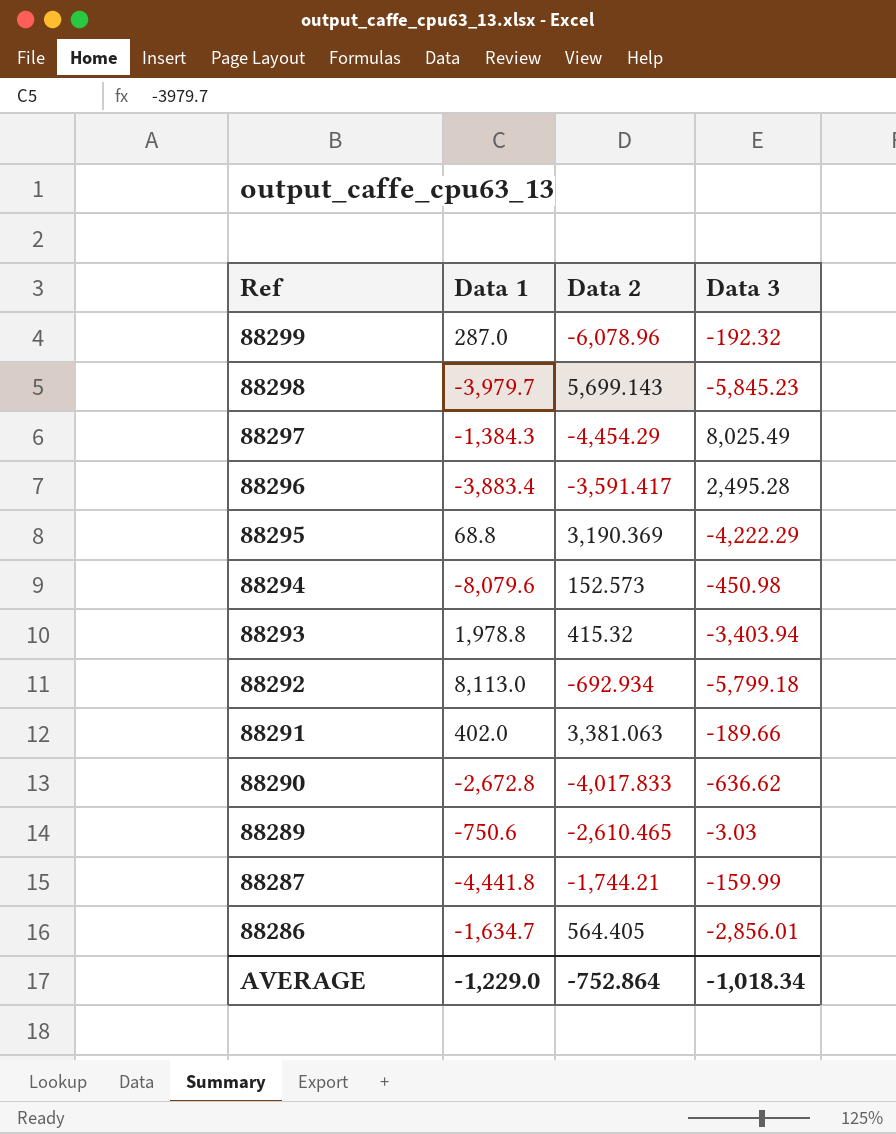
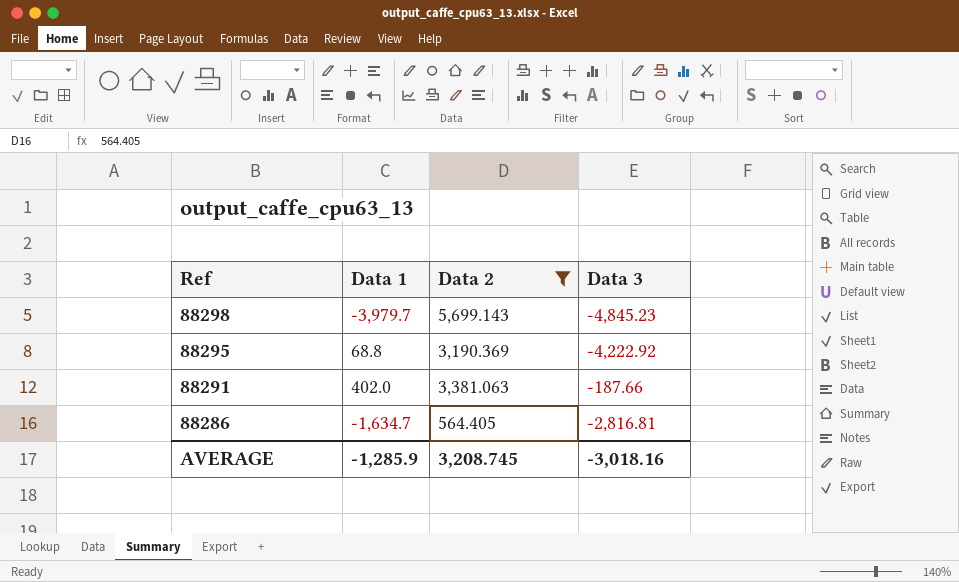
filter: none -> Data 2 >= 564.405
88298 | Data 3: -5,845.23 -> -4,845.23
88295 | Data 3: -4,222.29 -> -4,222.92
88291 | Data 3: -189.66 -> -187.66
88286 | Data 3: -2,856.01 -> -2,816.81
AVERAGE | Data 1: -1,229.0 -> -1,285.9
AVERAGE | Data 2: -752.864 -> 3,208.745
AVERAGE | Data 3: -1,018.34 -> -3,018.16

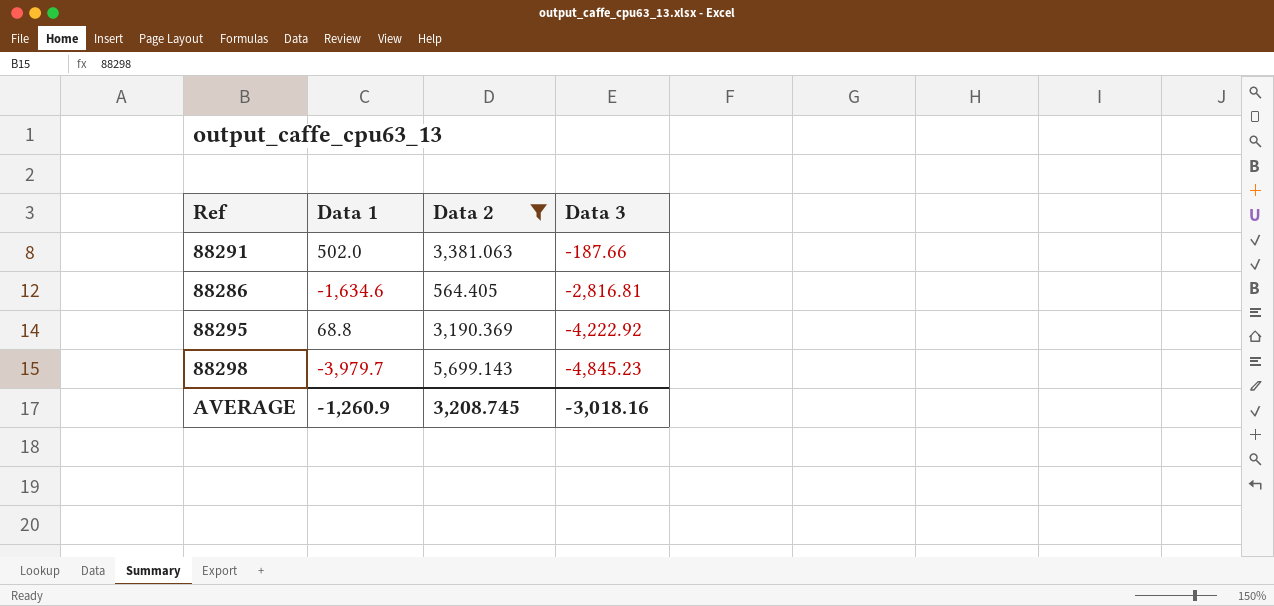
row order: Ref descending -> Data 3 descending
88291 | Data 1: 402.0 -> 502.0
88286 | Data 1: -1,634.7 -> -1,634.6
AVERAGE | Data 1: -1,285.9 -> -1,260.9

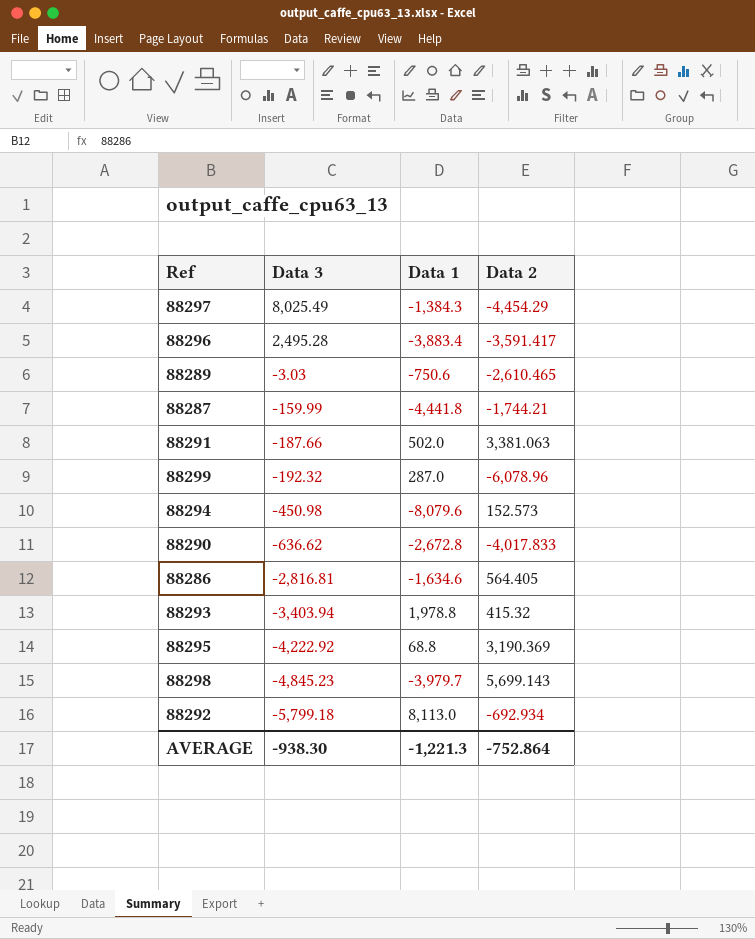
filter: Data 2 >= 564.405 -> none
column Data 3 | position: 4 -> 2
AVERAGE | Data 3: -3,018.16 -> -938.30
AVERAGE | Data 1: -1,260.9 -> -1,221.3
AVERAGE | Data 2: 3,208.745 -> -752.864

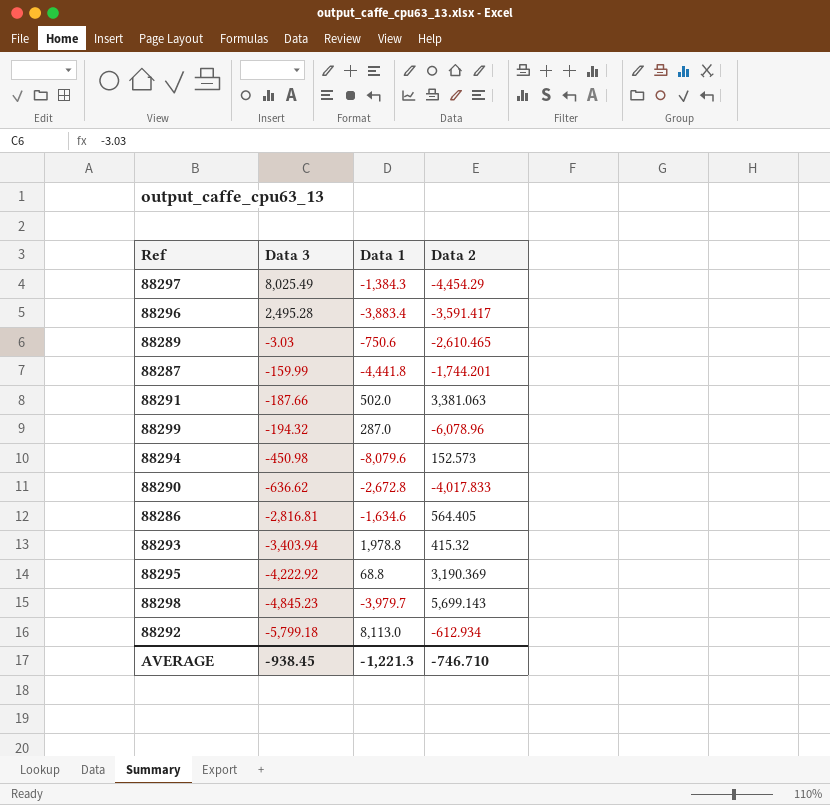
88287 | Data 2: -1,744.21 -> -1,744.201
88299 | Data 3: -192.32 -> -194.32
88292 | Data 2: -692.934 -> -612.934
AVERAGE | Data 3: -938.30 -> -938.45
AVERAGE | Data 2: -752.864 -> -746.710

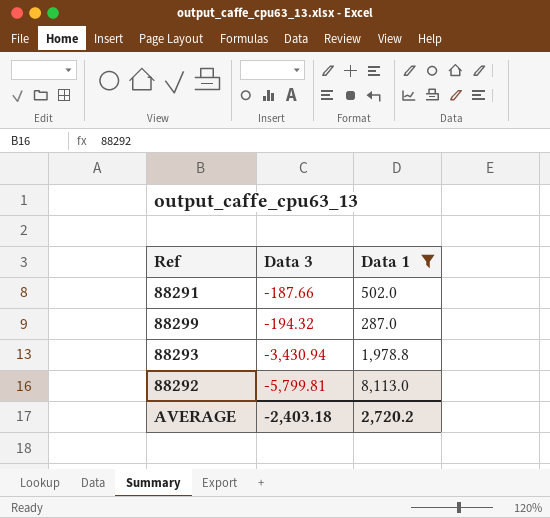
filter: none -> Data 1 >= 287.0
column Data 2 | position: 4 -> none
88293 | Data 3: -3,403.94 -> -3,430.94
88292 | Data 3: -5,799.18 -> -5,799.81
AVERAGE | Data 3: -938.45 -> -2,403.18
AVERAGE | Data 1: -1,221.3 -> 2,720.2

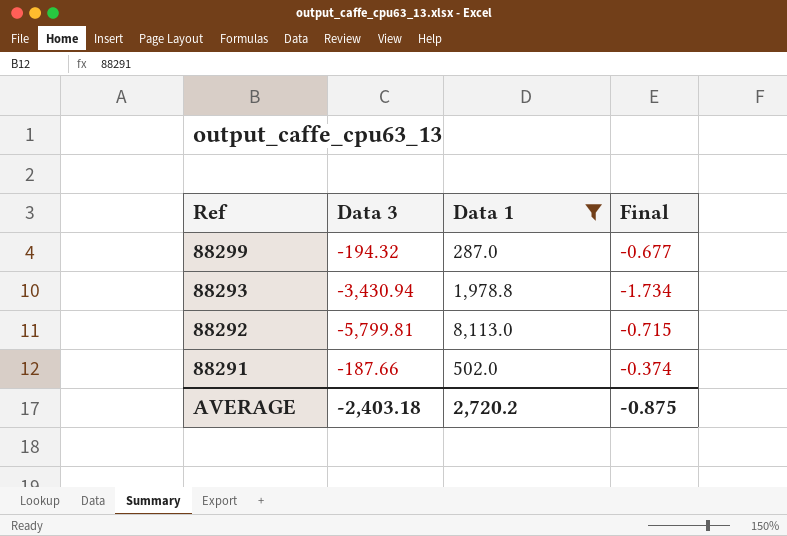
row order: Data 3 descending -> Ref descending
column Final | formula: none -> [Data 3] / [Data 1]

